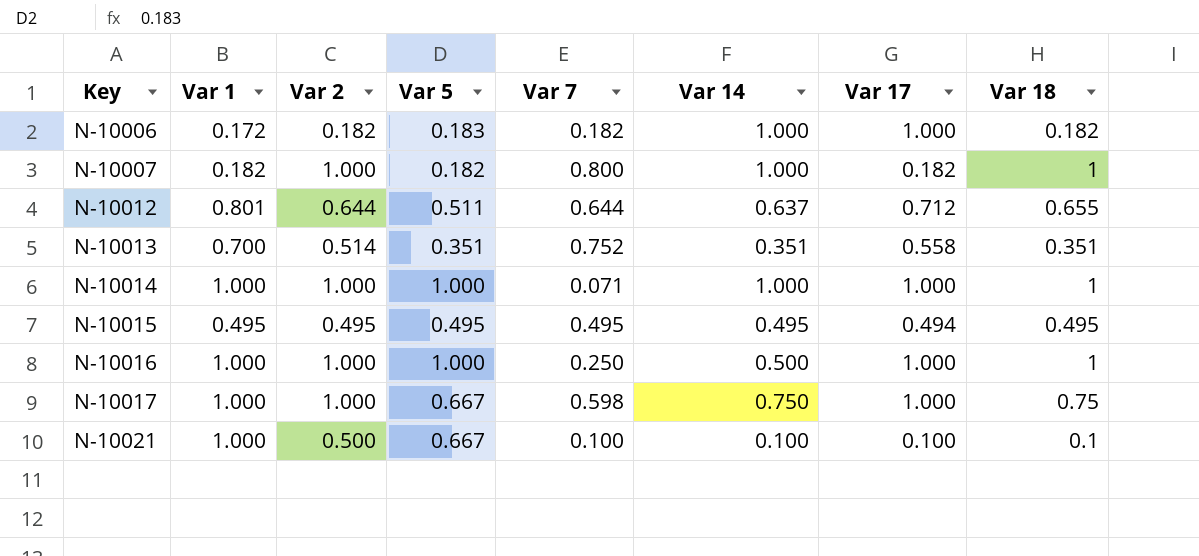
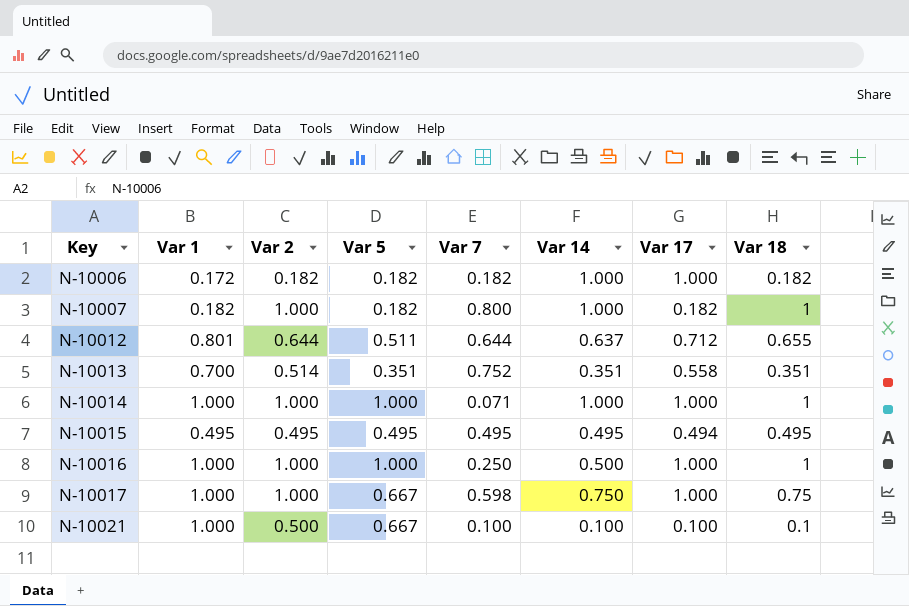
N-10006 | Var 5: 0.183 -> 0.182

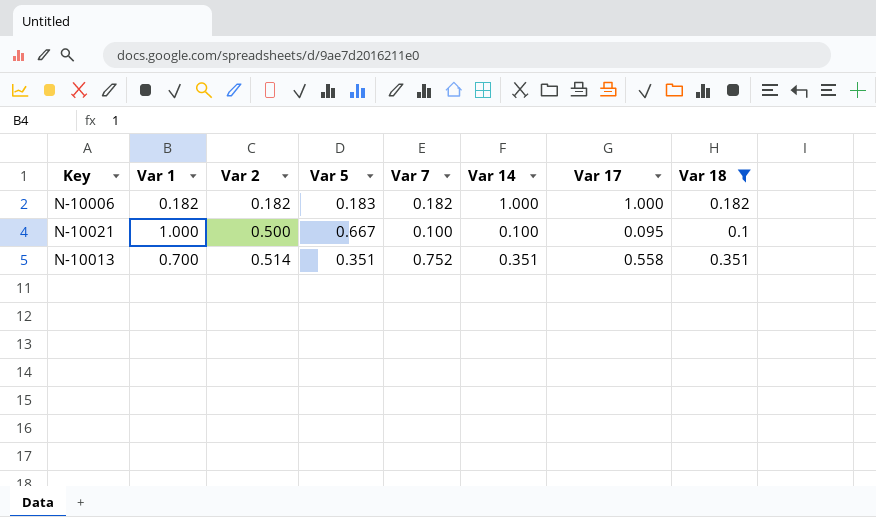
filter: none -> Var 18 <= 0.351
row order: Key ascending -> Var 2 ascending
N-10006 | Var 1: 0.172 -> 0.182
N-10006 | Var 5: 0.182 -> 0.183
N-10021 | Var 17: 0.100 -> 0.095

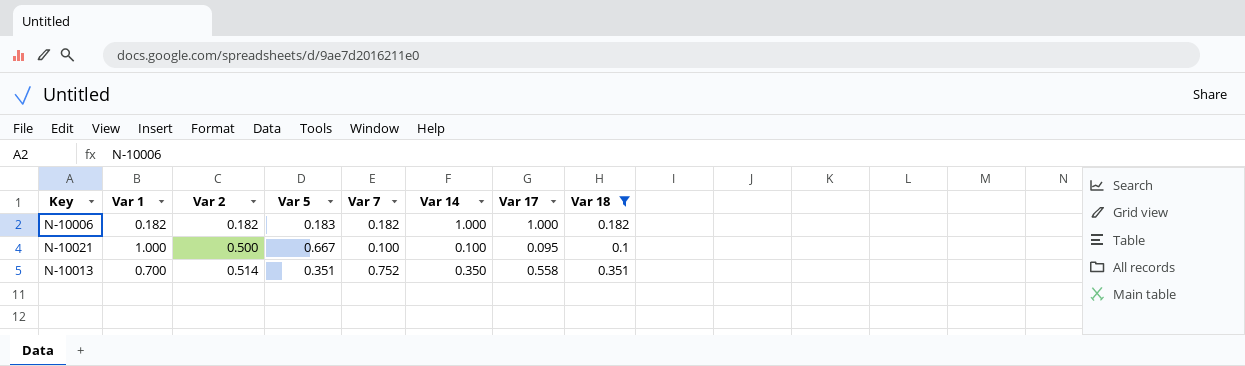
N-10013 | Var 14: 0.351 -> 0.350

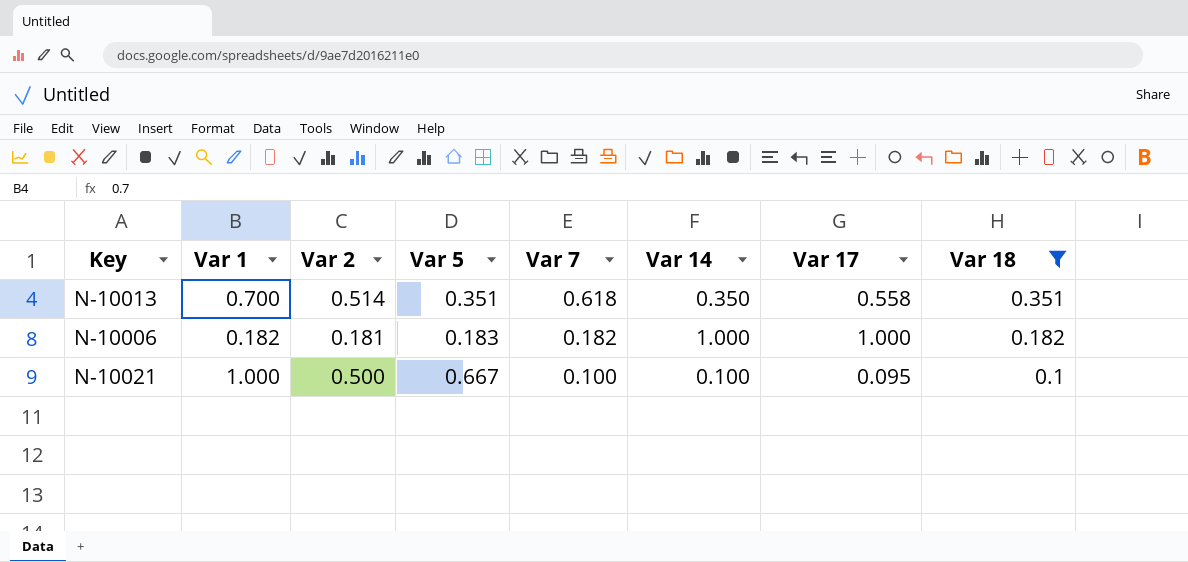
row order: Var 2 ascending -> Var 7 descending
N-10013 | Var 7: 0.752 -> 0.618
N-10006 | Var 2: 0.182 -> 0.181

